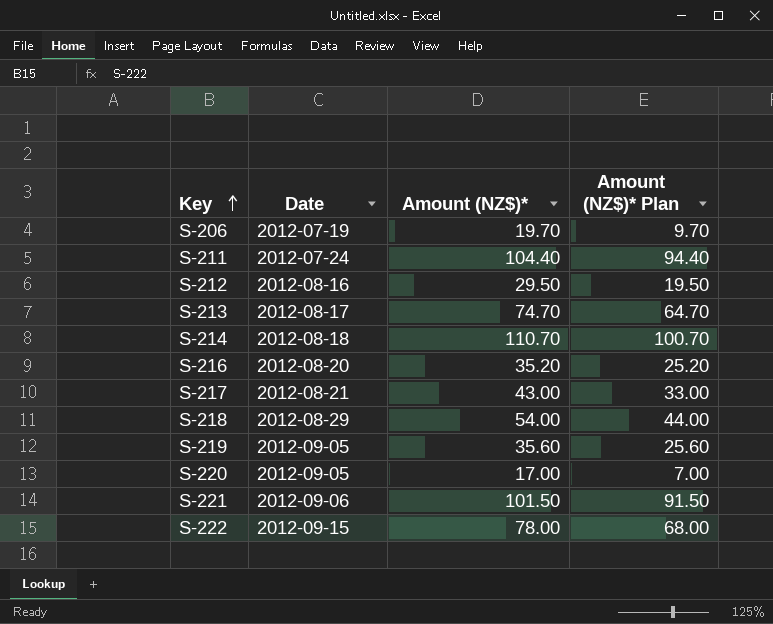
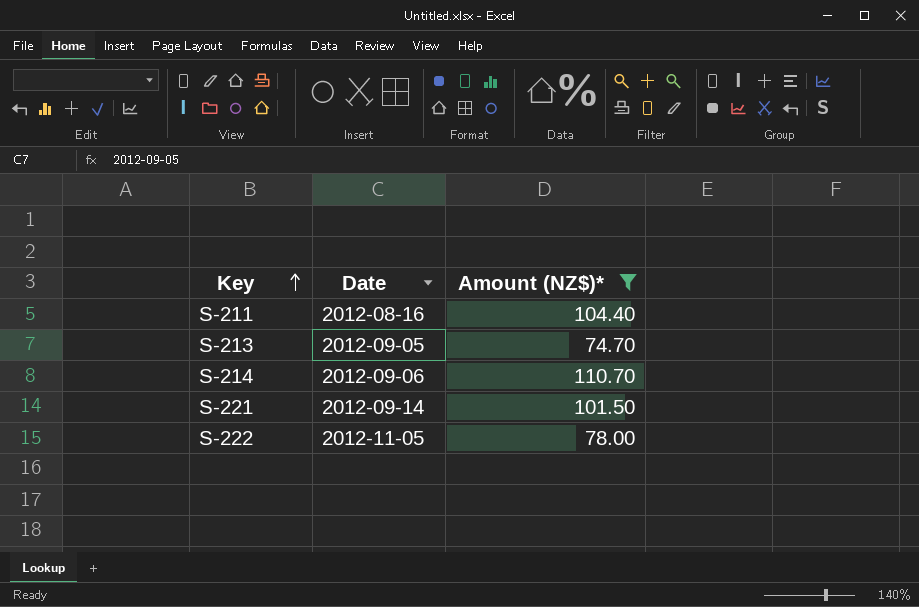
filter: none -> Amount (NZ$)* >= 74.70
column Amount (NZ$)* Plan | formula: [Amount (NZ$)*] - 10 -> none
S-211 | Date: 2012-07-24 -> 2012-08-16
S-213 | Date: 2012-08-17 -> 2012-09-05
S-214 | Date: 2012-08-18 -> 2012-09-06
S-221 | Date: 2012-09-06 -> 2012-09-14
S-222 | Date: 2012-09-15 -> 2012-11-05

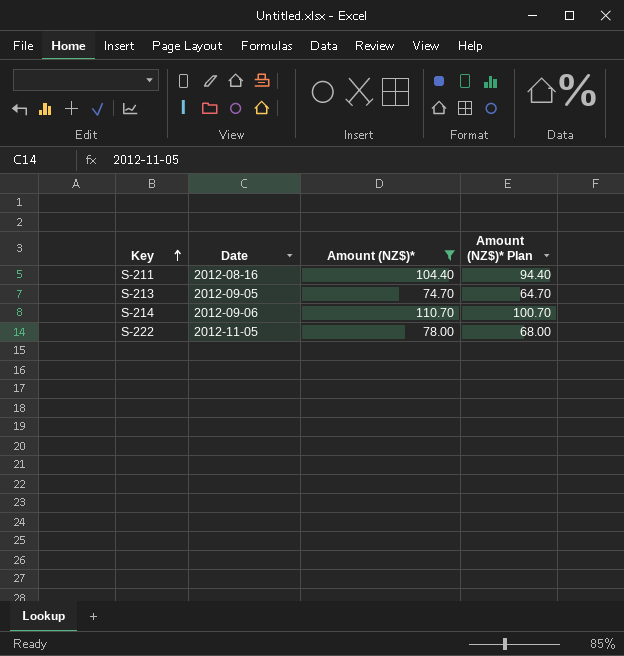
column Amount (NZ$)* Plan | formula: none -> [Amount (NZ$)*] - 10
row S-221: 2012-09-14 | 101.50 -> none

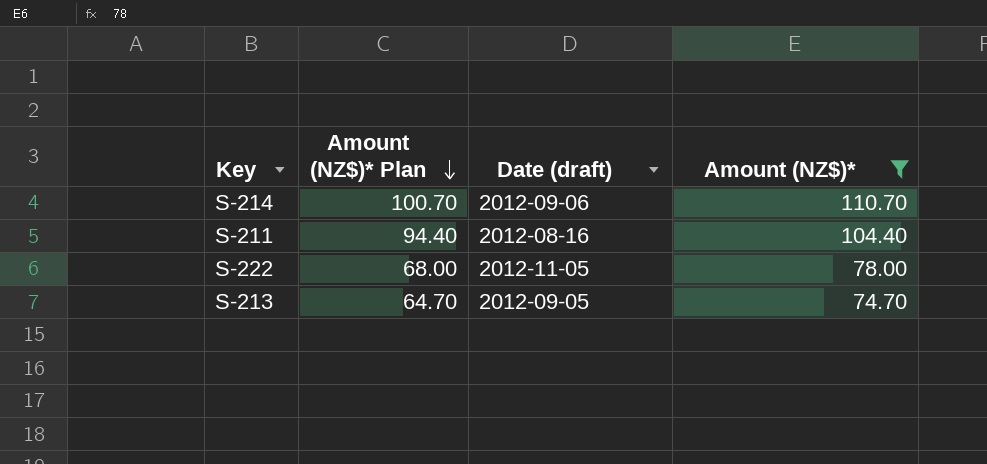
row order: Key ascending -> Amount (NZ$)* Plan descending
column Amount (NZ$)* Plan | position: 4 -> 2
column name: Date -> Date (draft)

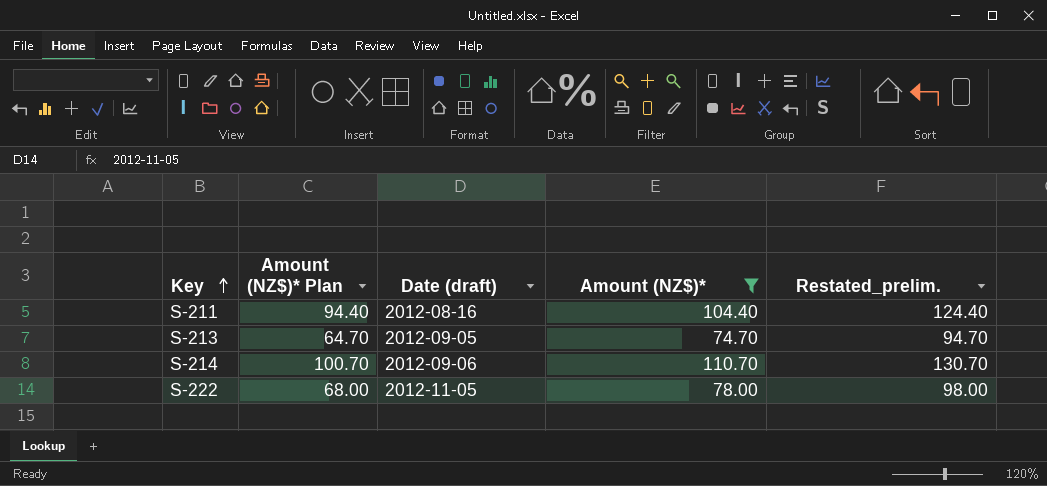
row order: Amount (NZ$)* Plan descending -> Key ascending
column Restated_prelim. | formula: none -> [Amount (NZ$)*] + 20

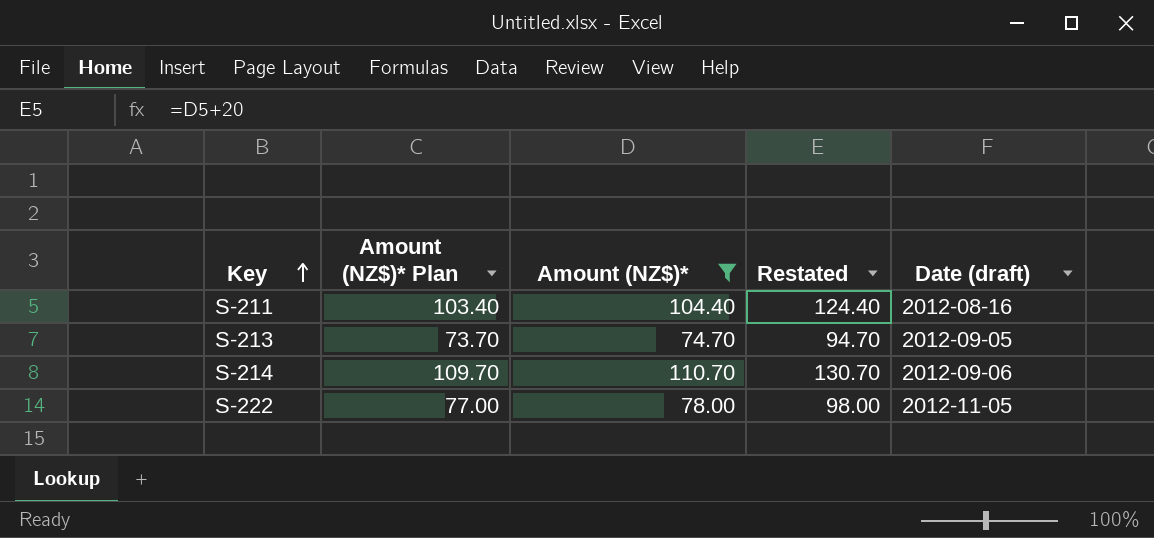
column Amount (NZ$)* Plan | formula: [Amount (NZ$)*] - 10 -> [Amount (NZ$)*] - 1
column name: Restated_prelim. -> Restated
column Date (draft) | position: 3 -> 5

